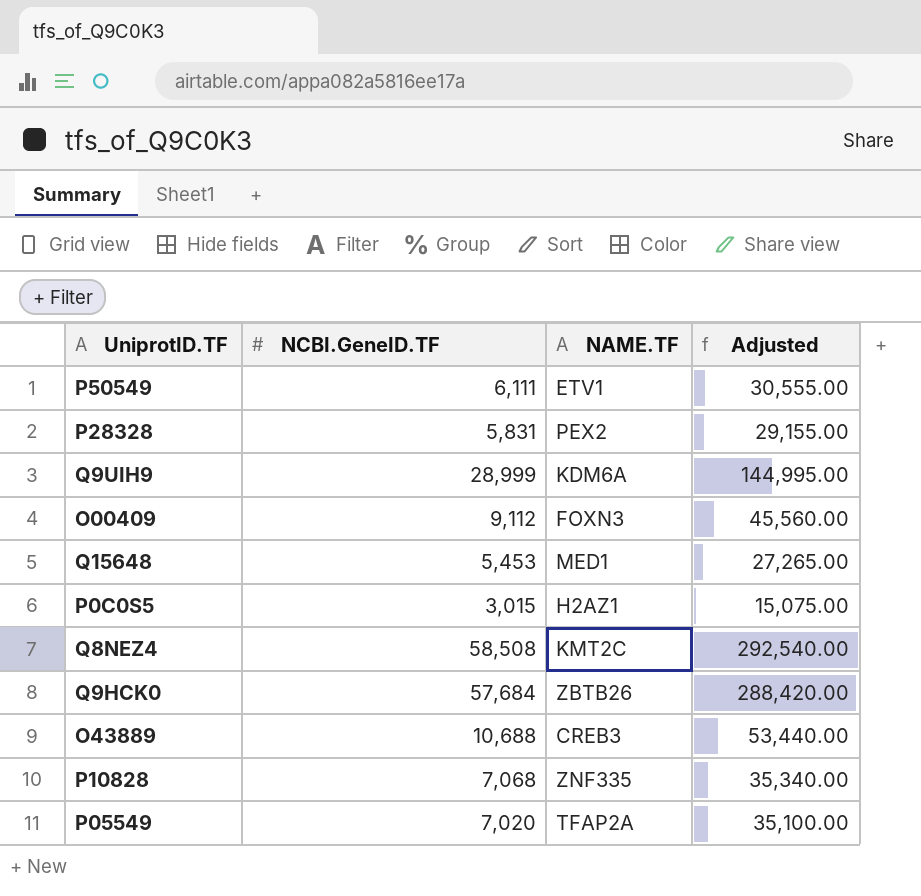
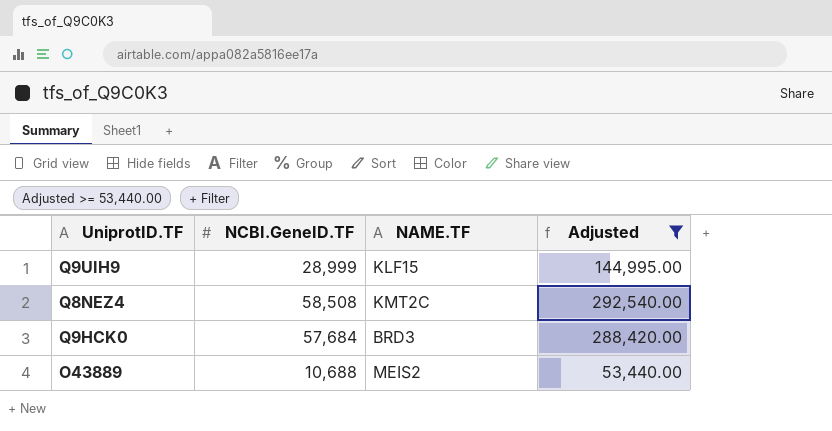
filter: none -> Adjusted >= 53,440.00
Q9UIH9 | NAME.TF: KDM6A -> KLF15
Q9HCK0 | NAME.TF: ZBTB26 -> BRD3
O43889 | NAME.TF: CREB3 -> MEIS2

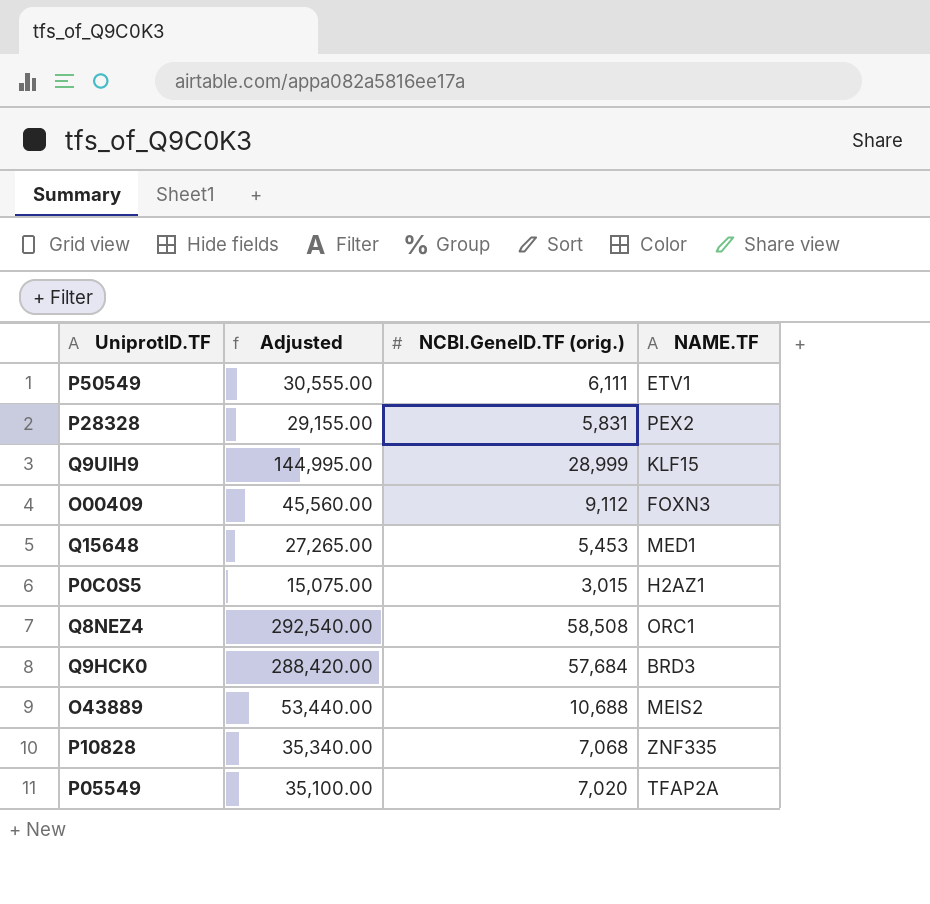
filter: Adjusted >= 53,440.00 -> none
column Adjusted | position: 4 -> 2
column name: NCBI.GeneID.TF -> NCBI.GeneID.TF (orig.)
Q8NEZ4 | NAME.TF: KMT2C -> ORC1

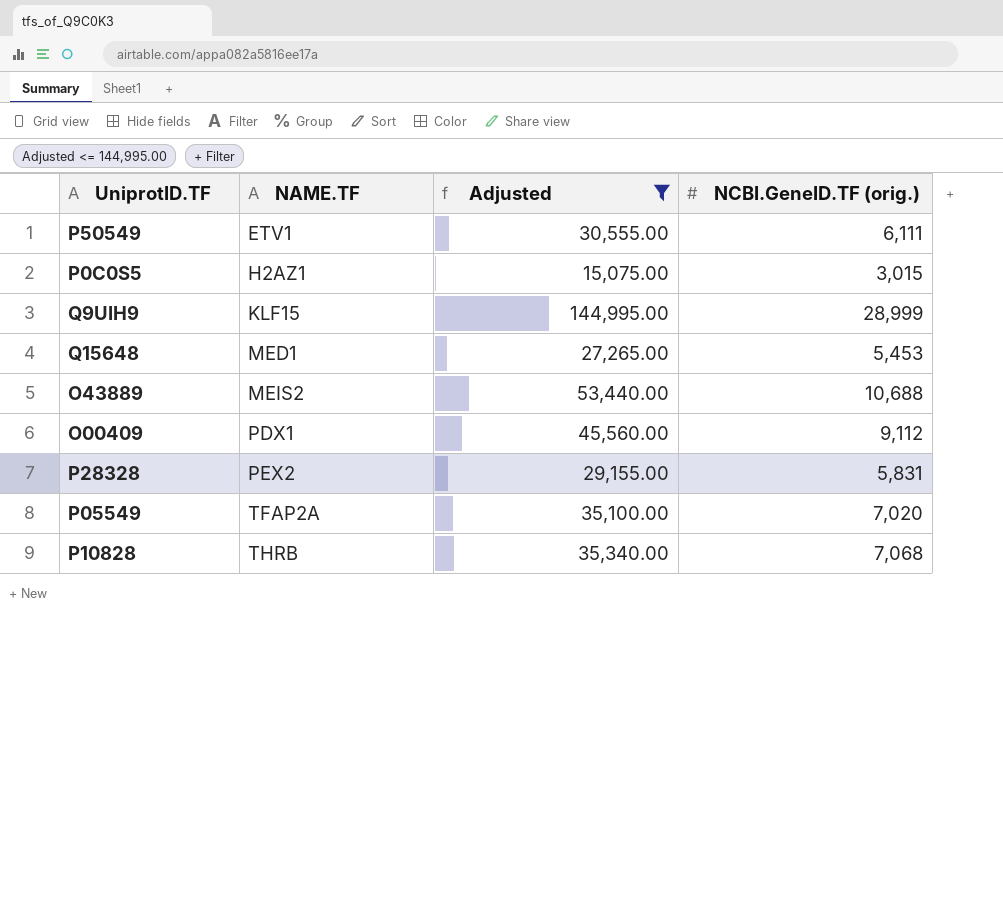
filter: none -> Adjusted <= 144,995.00
row order: none -> NAME.TF ascending
column NAME.TF | position: 4 -> 2
O00409 | NAME.TF: FOXN3 -> PDX1
P10828 | NAME.TF: ZNF335 -> THRB

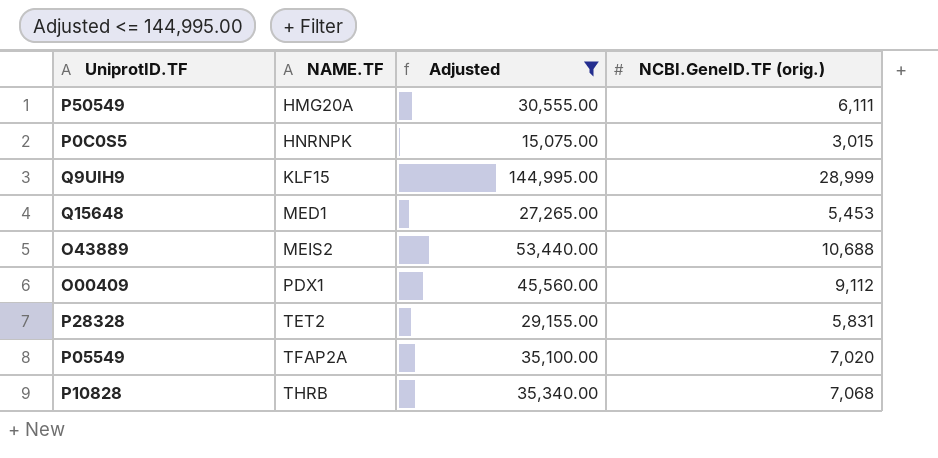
P50549 | NAME.TF: ETV1 -> HMG20A
P0C0S5 | NAME.TF: H2AZ1 -> HNRNPK
P28328 | NAME.TF: PEX2 -> TET2

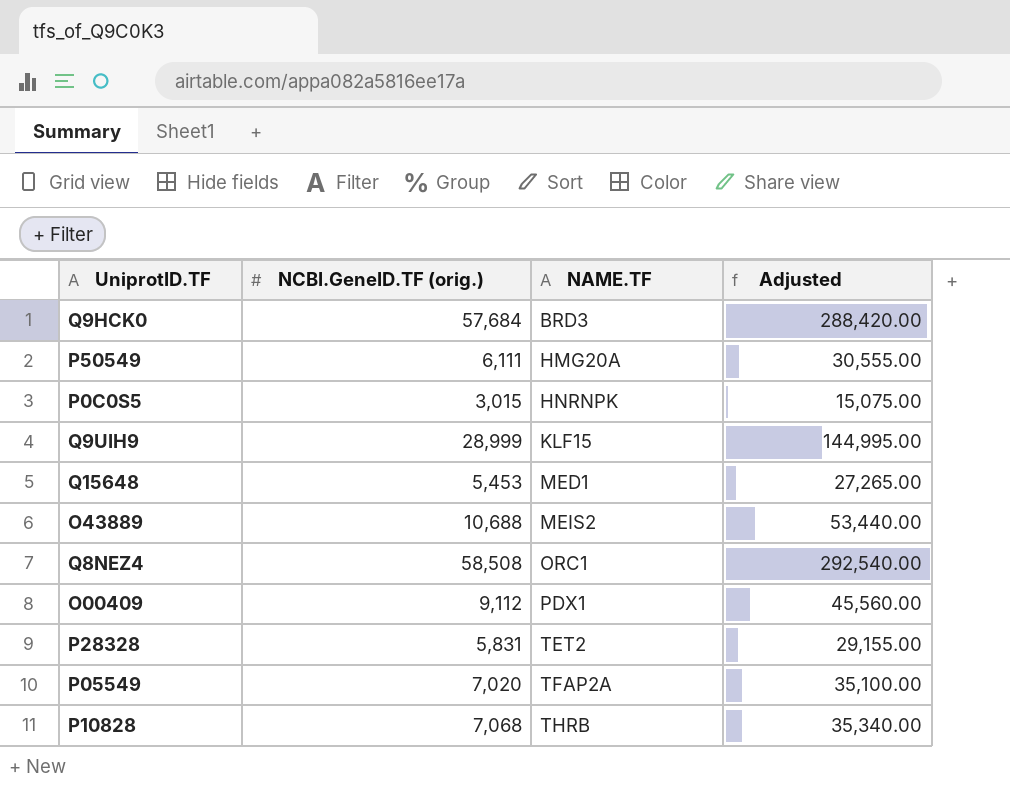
filter: Adjusted <= 144,995.00 -> none
column NCBI.GeneID.TF (orig.) | position: 4 -> 2

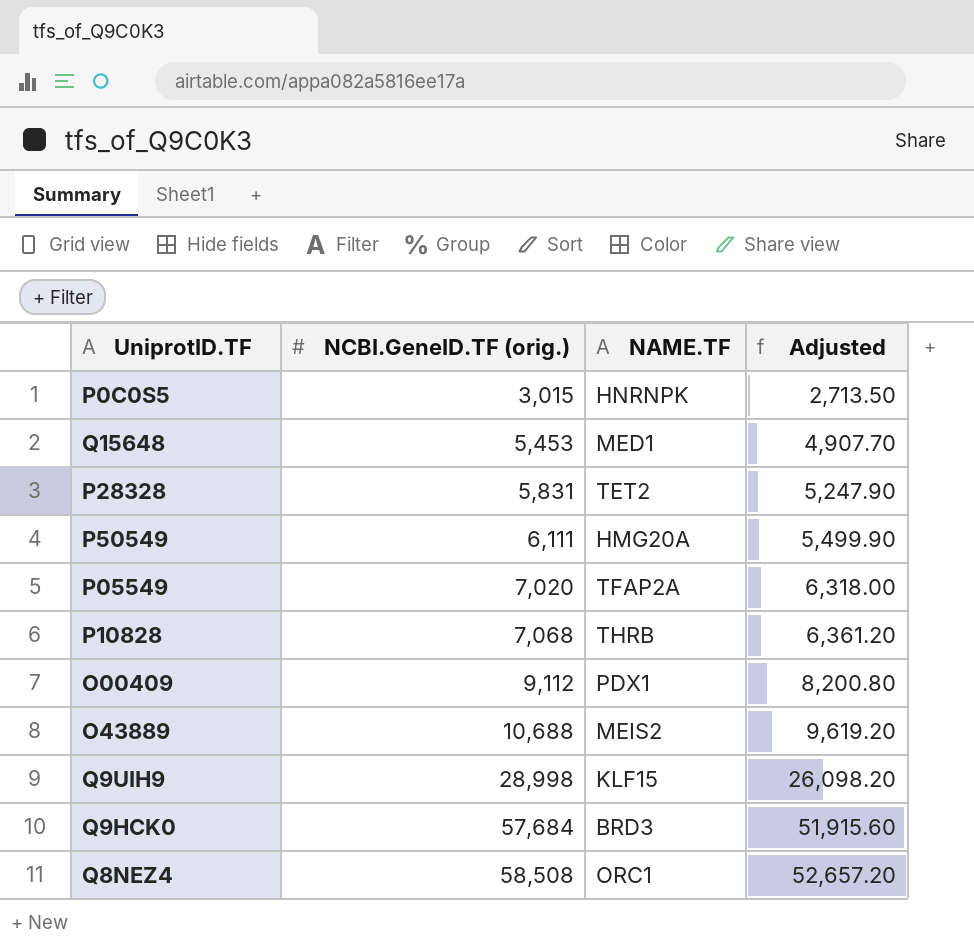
row order: NAME.TF ascending -> NCBI.GeneID.TF (orig.) ascending
column Adjusted | formula: [NCBI.GeneID.TF (orig.)] * 5 -> [NCBI.GeneID.TF (orig.)] * 0.9
Q9UIH9 | NCBI.GeneID.TF (orig.): 28,999 -> 28,998

